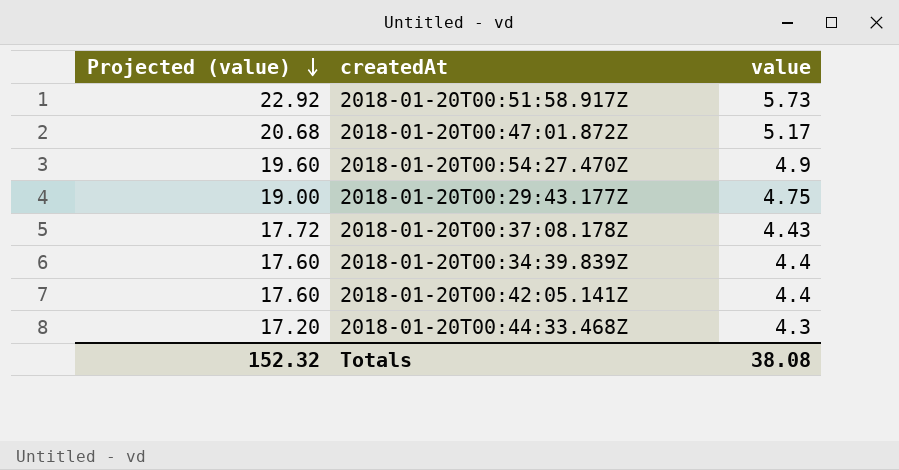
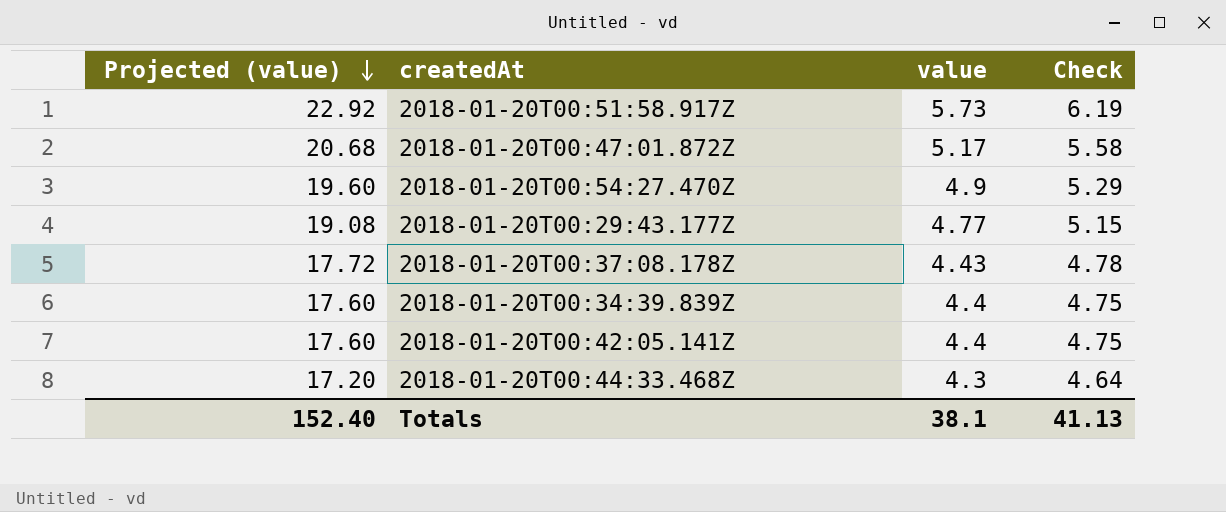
column Check | formula: none -> [value] * 1.08
2018-01-20T00:29:43.177Z | Projected (value): 19.00 -> 19.08
2018-01-20T00:29:43.177Z | value: 4.75 -> 4.77
Totals | Projected (value): 152.32 -> 152.40
Totals | value: 38.08 -> 38.1

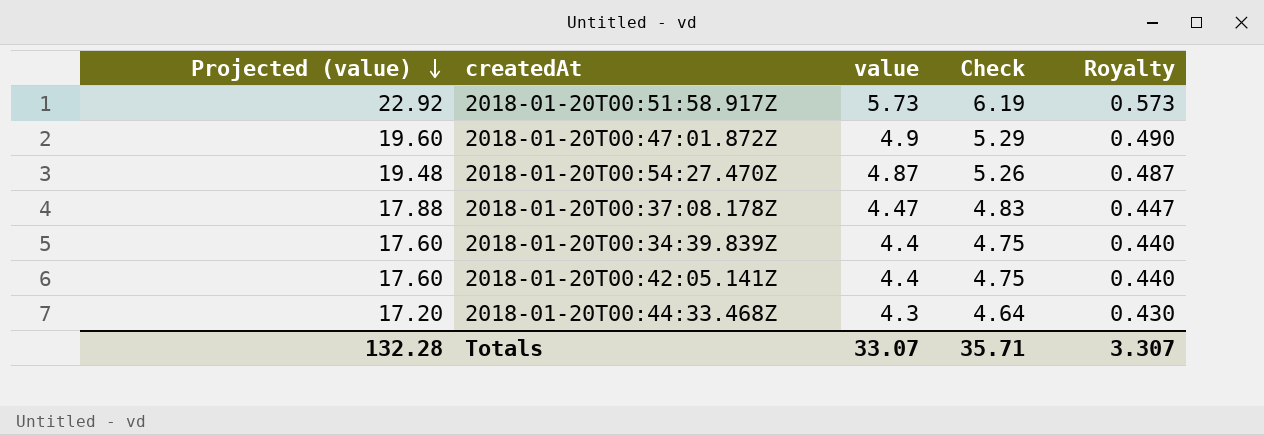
column Royalty | formula: none -> [value] * 0.1
row 2018-01-20T00:29:43.177Z: 19.08 | 4.77 | 5.15 -> none
2018-01-20T00:47:01.872Z | Projected (value): 20.68 -> 19.60
2018-01-20T00:47:01.872Z | value: 5.17 -> 4.9
2018-01-20T00:47:01.872Z | Check: 5.58 -> 5.29
2018-01-20T00:54:27.470Z | Projected (value): 19.60 -> 19.48
2018-01-20T00:54:27.470Z | value: 4.9 -> 4.87
2018-01-20T00:54:27.470Z | Check: 5.29 -> 5.26
2018-01-20T00:37:08.178Z | Projected (value): 17.72 -> 17.88
2018-01-20T00:37:08.178Z | value: 4.43 -> 4.47
2018-01-20T00:37:08.178Z | Check: 4.78 -> 4.83
Totals | Projected (value): 152.40 -> 132.28
Totals | value: 38.1 -> 33.07
Totals | Check: 41.13 -> 35.71

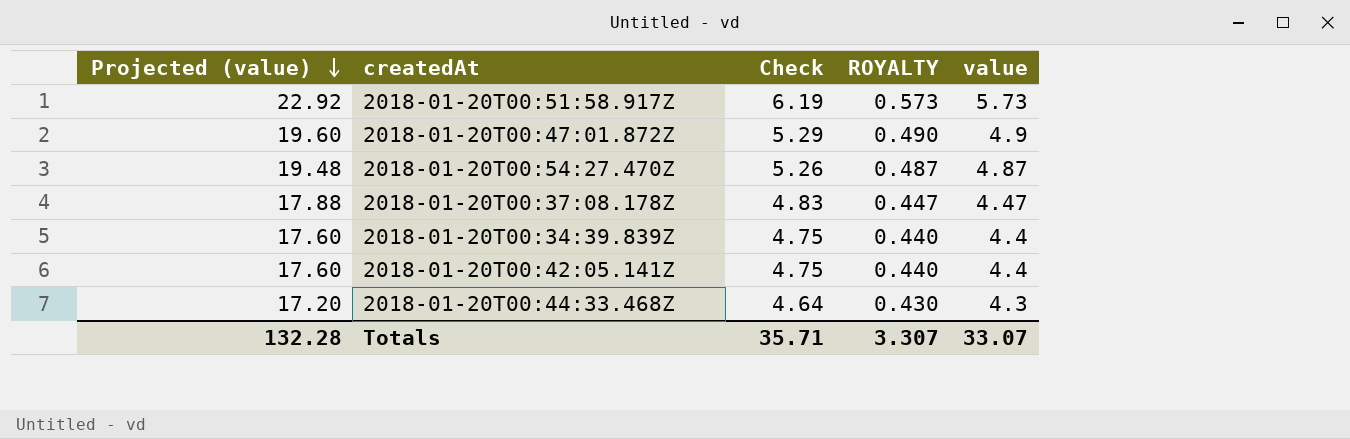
column name: Royalty -> ROYALTY
column value | position: 3 -> 5

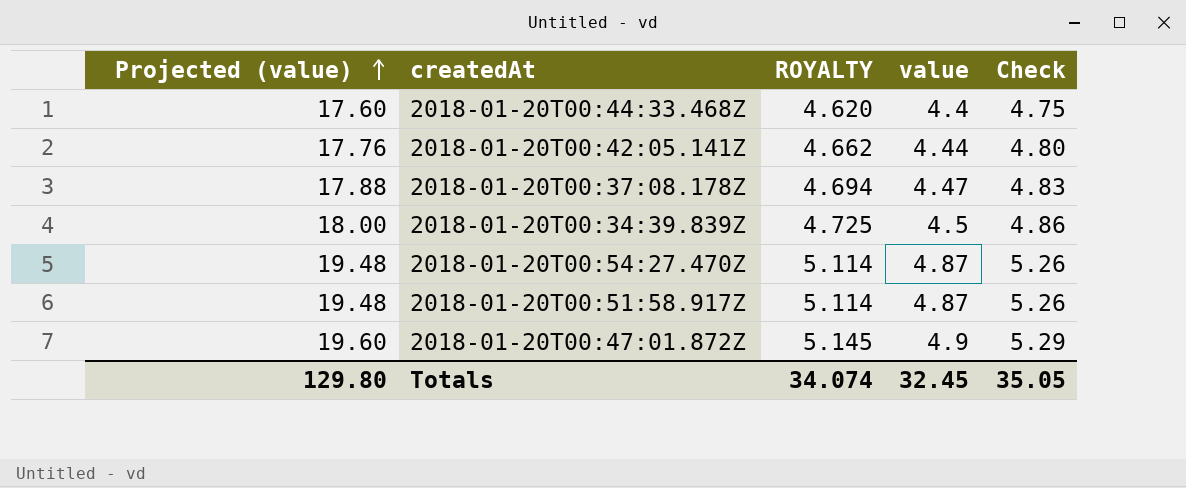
row order: Projected (value) descending -> Projected (value) ascending
column ROYALTY | formula: [value] * 0.1 -> [value] * 1.05
column Check | position: 3 -> 5
2018-01-20T00:44:33.468Z | Projected (value): 17.20 -> 17.60
2018-01-20T00:44:33.468Z | value: 4.3 -> 4.4
2018-01-20T00:44:33.468Z | Check: 4.64 -> 4.75
2018-01-20T00:42:05.141Z | Projected (value): 17.60 -> 17.76
2018-01-20T00:42:05.141Z | value: 4.4 -> 4.44
2018-01-20T00:42:05.141Z | Check: 4.75 -> 4.80
2018-01-20T00:34:39.839Z | Projected (value): 17.60 -> 18.00
2018-01-20T00:34:39.839Z | value: 4.4 -> 4.5
2018-01-20T00:34:39.839Z | Check: 4.75 -> 4.86
2018-01-20T00:51:58.917Z | Projected (value): 22.92 -> 19.48
2018-01-20T00:51:58.917Z | value: 5.73 -> 4.87
2018-01-20T00:51:58.917Z | Check: 6.19 -> 5.26
Totals | Projected (value): 132.28 -> 129.80
Totals | ROYALTY: 3.307 -> 34.074
Totals | value: 33.07 -> 32.45
Totals | Check: 35.71 -> 35.05

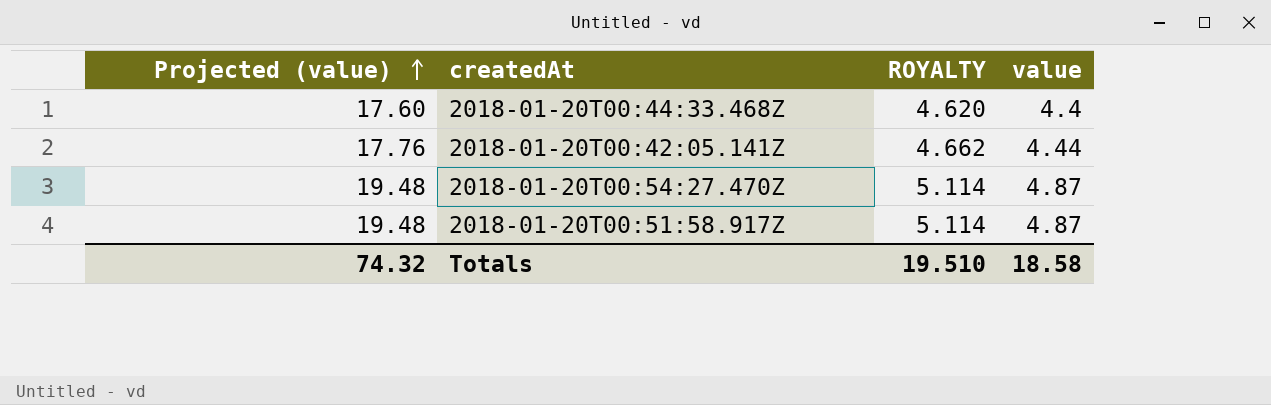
column Check | formula: [value] * 1.08 -> none
row 2018-01-20T00:37:08.178Z: 17.88 | 4.694 | 4.47 | 4.83 -> none
row 2018-01-20T00:34:39.839Z: 18.00 | 4.725 | 4.5 | 4.86 -> none
row 2018-01-20T00:47:01.872Z: 19.60 | 5.145 | 4.9 | 5.29 -> none
Totals | Projected (value): 129.80 -> 74.32
Totals | ROYALTY: 34.074 -> 19.510
Totals | value: 32.45 -> 18.58

